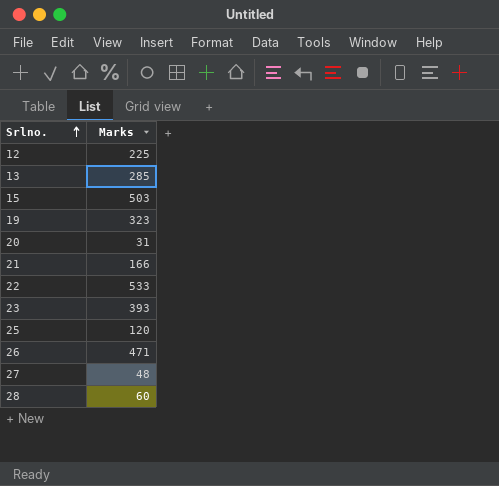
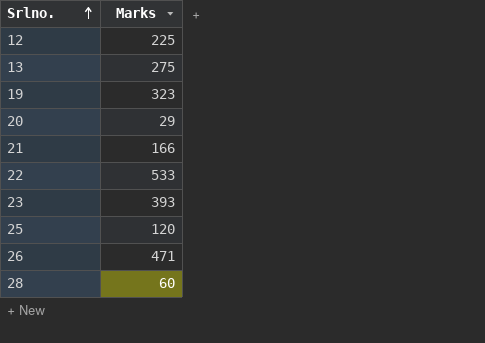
row 15: 503 -> none
row 27: 48 -> none
13 | Marks: 285 -> 275
20 | Marks: 31 -> 29

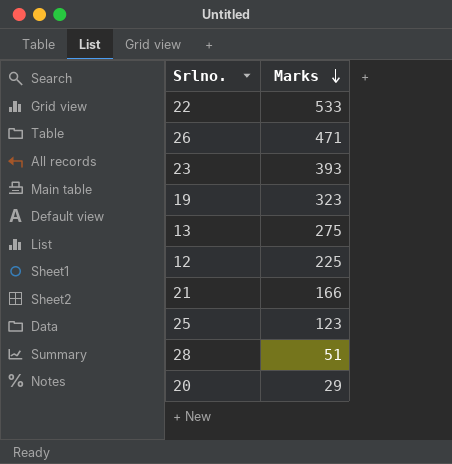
row order: Srlno. ascending -> Marks descending
25 | Marks: 120 -> 123
28 | Marks: 60 -> 51

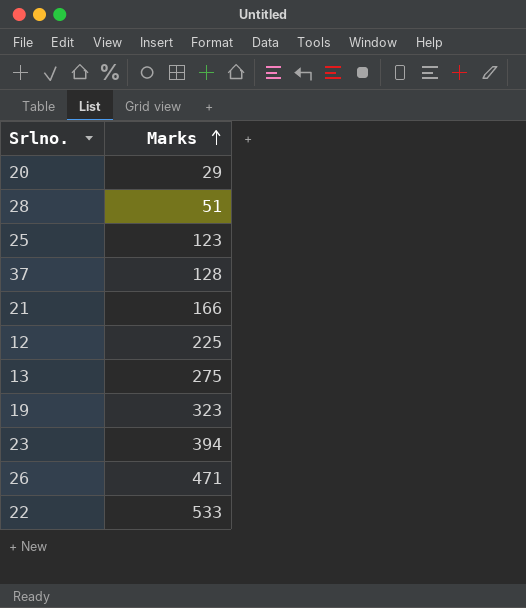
row order: Marks descending -> Marks ascending
row 37: none -> 128
23 | Marks: 393 -> 394

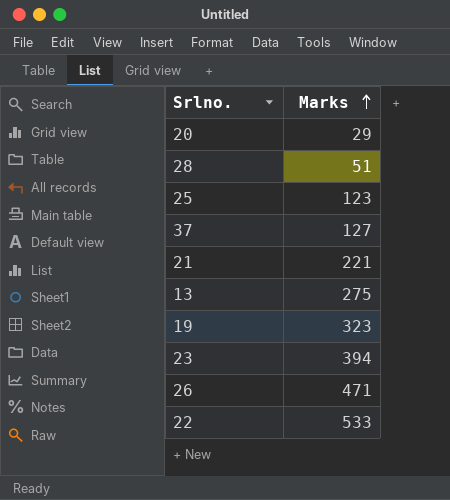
row 12: 225 -> none
37 | Marks: 128 -> 127
21 | Marks: 166 -> 221

